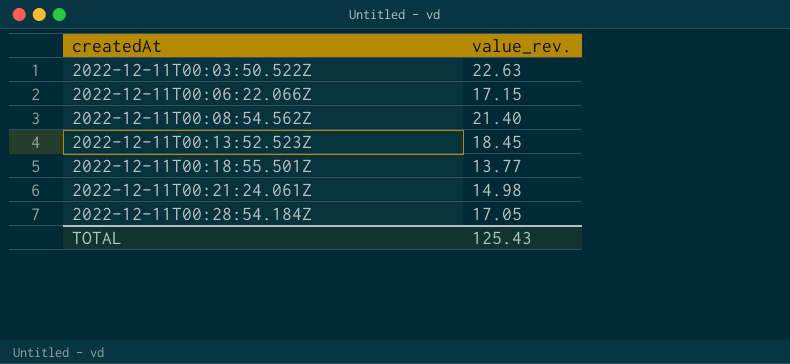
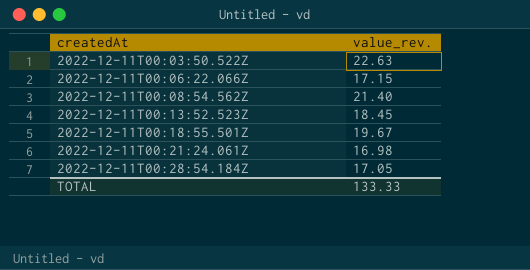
2022-12-11T00:18:55.501Z | value_rev.: 13.77 -> 19.67
2022-12-11T00:21:24.061Z | value_rev.: 14.98 -> 16.98
TOTAL | value_rev.: 125.43 -> 133.33

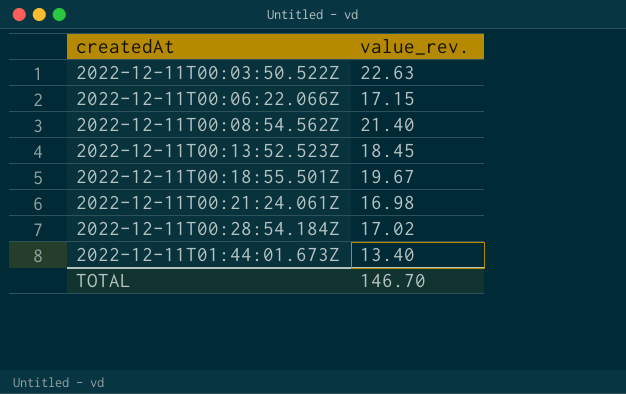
2022-12-11T00:28:54.184Z | value_rev.: 17.05 -> 17.02
row 2022-12-11T01:44:01.673Z: none -> 13.40
TOTAL | value_rev.: 133.33 -> 146.70

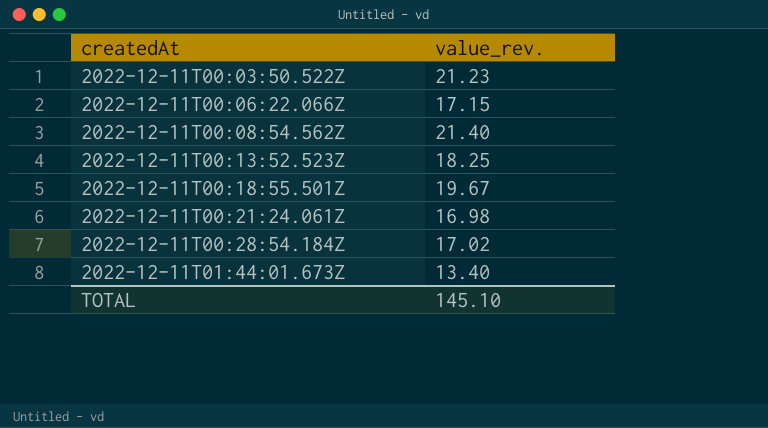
2022-12-11T00:03:50.522Z | value_rev.: 22.63 -> 21.23
2022-12-11T00:13:52.523Z | value_rev.: 18.45 -> 18.25
TOTAL | value_rev.: 146.70 -> 145.10

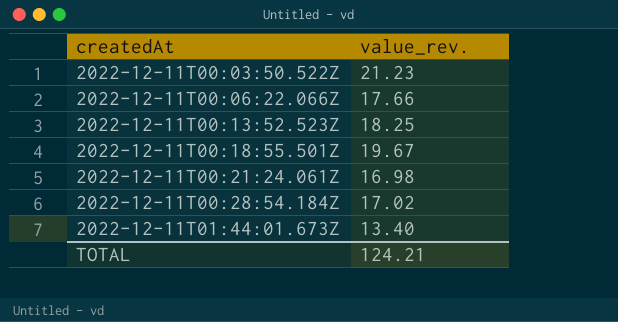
row 2022-12-11T00:08:54.562Z: 21.40 -> none
2022-12-11T00:06:22.066Z | value_rev.: 17.15 -> 17.66
TOTAL | value_rev.: 145.10 -> 124.21

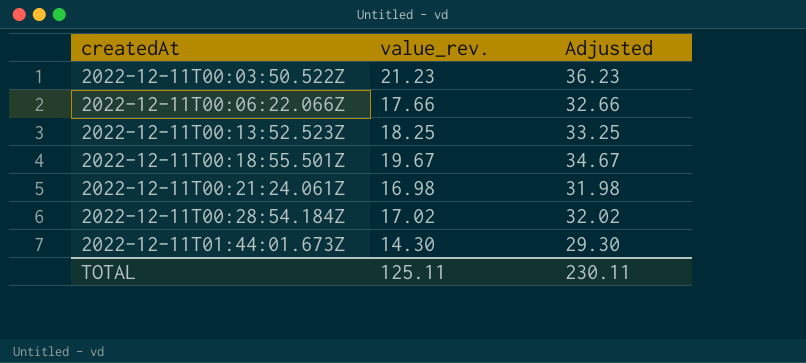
column Adjusted | formula: none -> [value_rev.] + 15
2022-12-11T01:44:01.673Z | value_rev.: 13.40 -> 14.30
TOTAL | value_rev.: 124.21 -> 125.11

